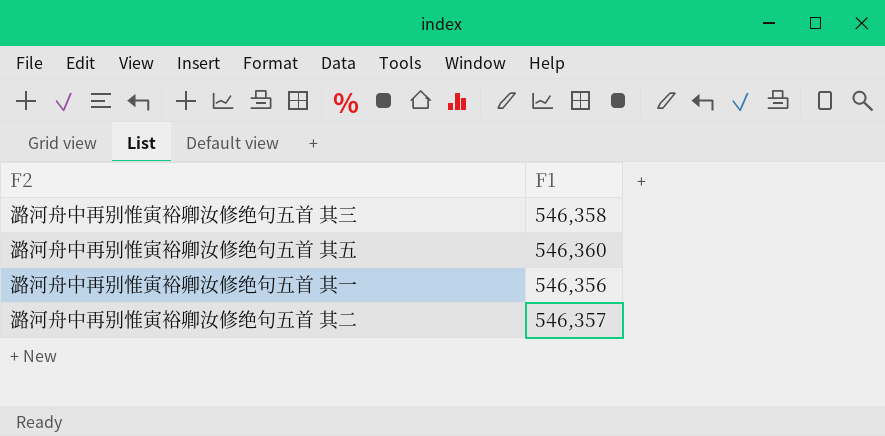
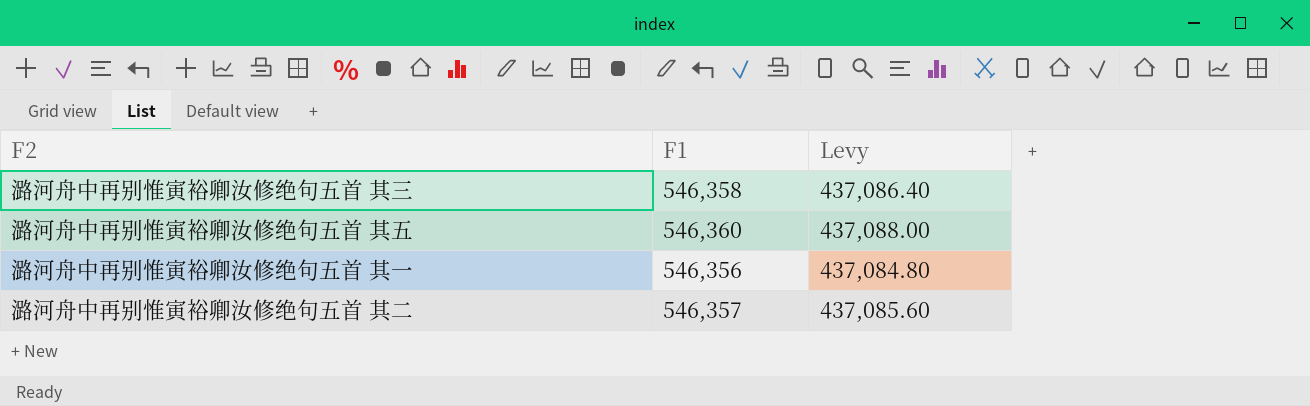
column Levy | formula: none -> [F1] * 0.8

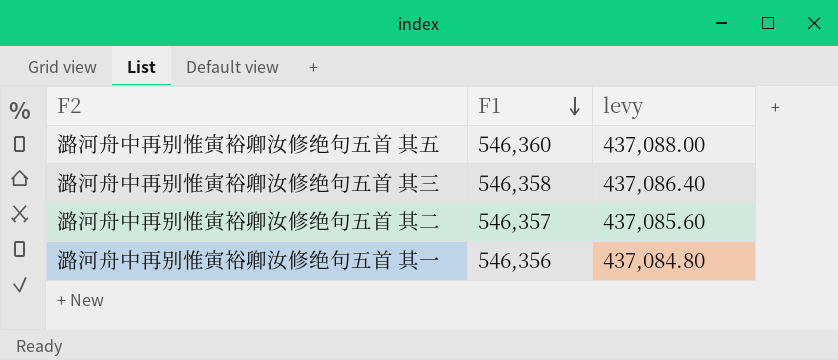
row order: none -> F1 descending
column name: Levy -> levy

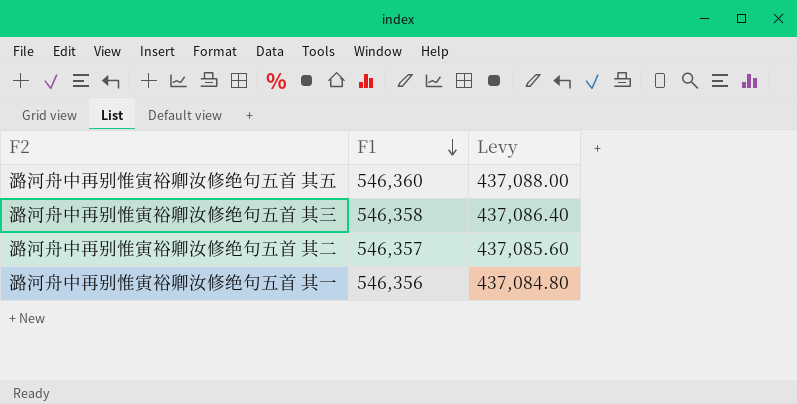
column name: levy -> Levy

